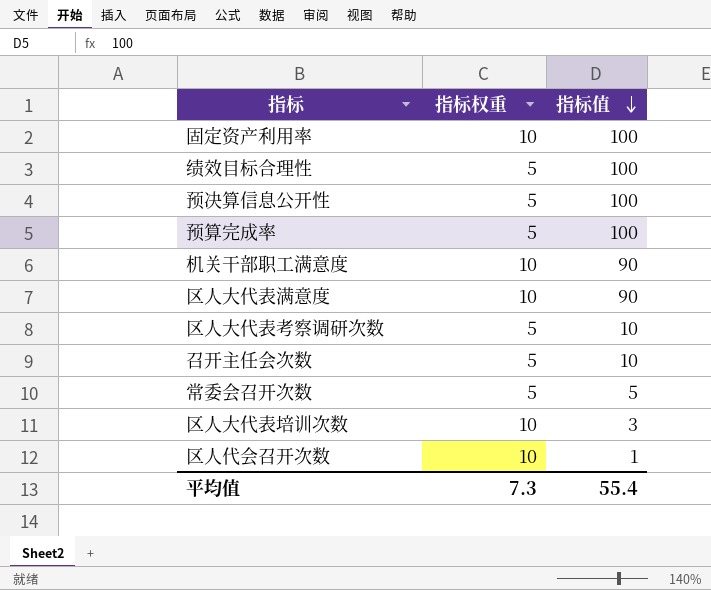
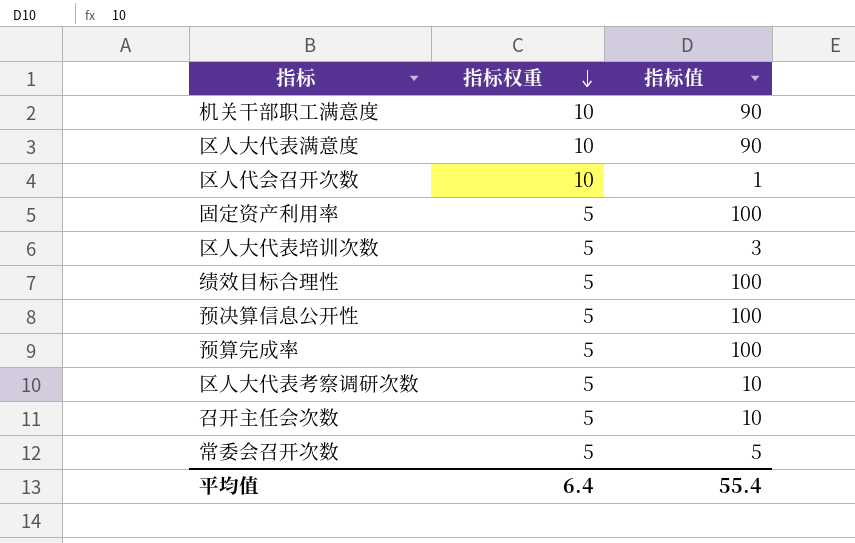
row order: 指标值 descending -> 指标权重 descending
固定资产利用率 | 指标权重: 10 -> 5
区人大代表培训次数 | 指标权重: 10 -> 5
平均值 | 指标权重: 7.3 -> 6.4

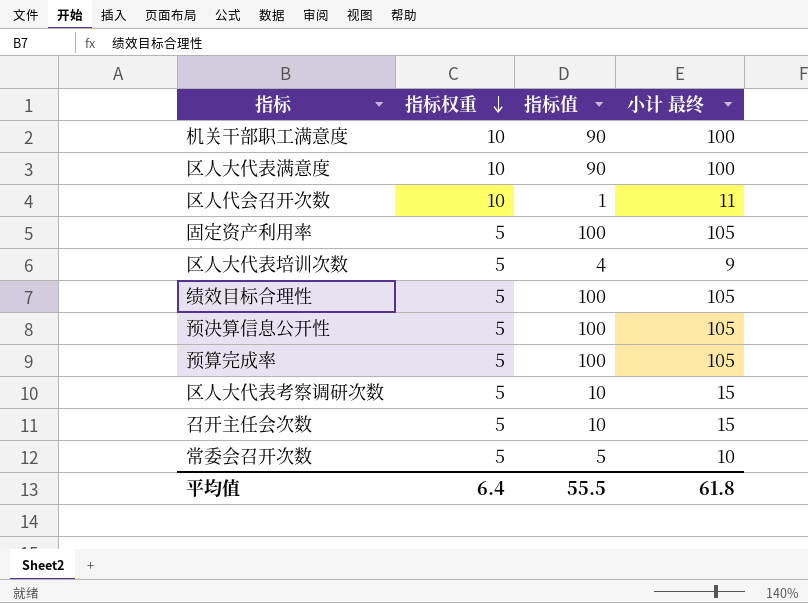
column 小计 最终 | formula: none -> [指标权重] + [指标值]
区人大代表培训次数 | 指标值: 3 -> 4
平均值 | 指标值: 55.4 -> 55.5

